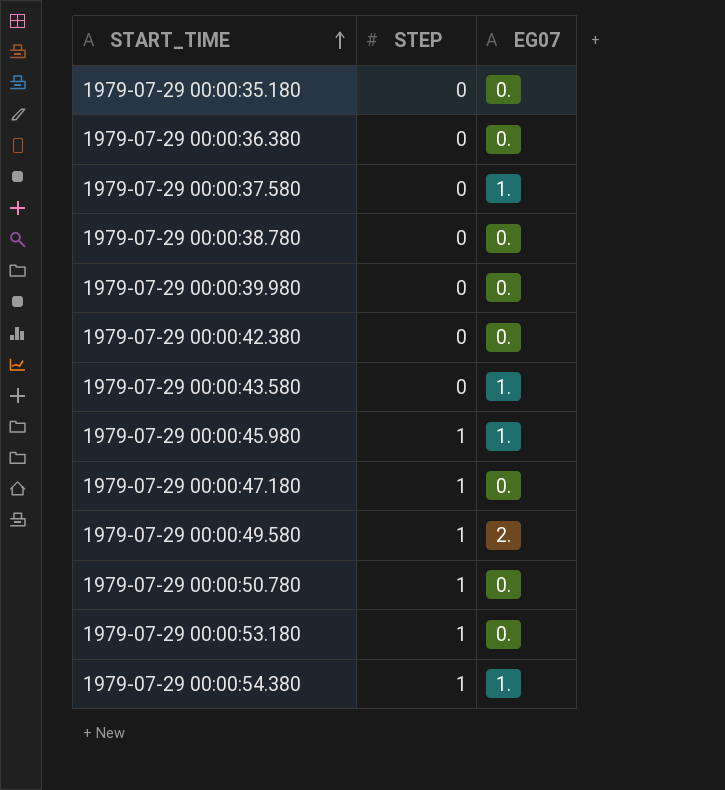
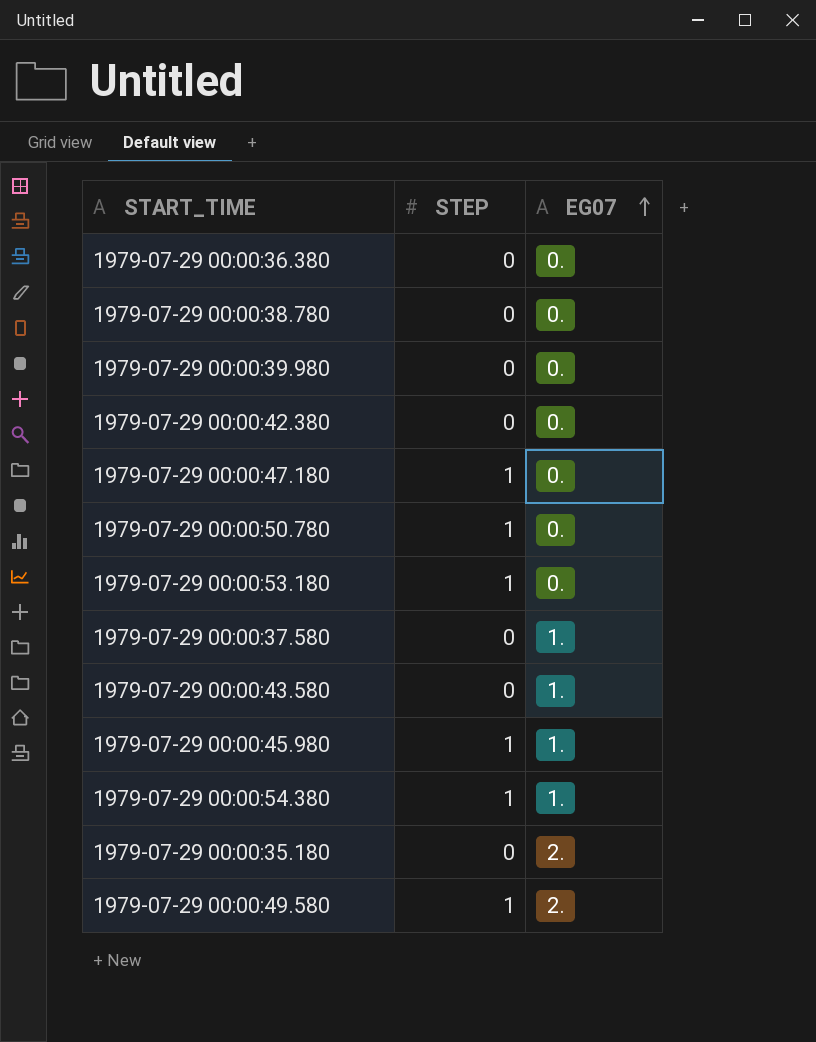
row order: START_TIME ascending -> EG07 ascending
1979-07-29 00:00:35.180 | EG07: 0. -> 2.

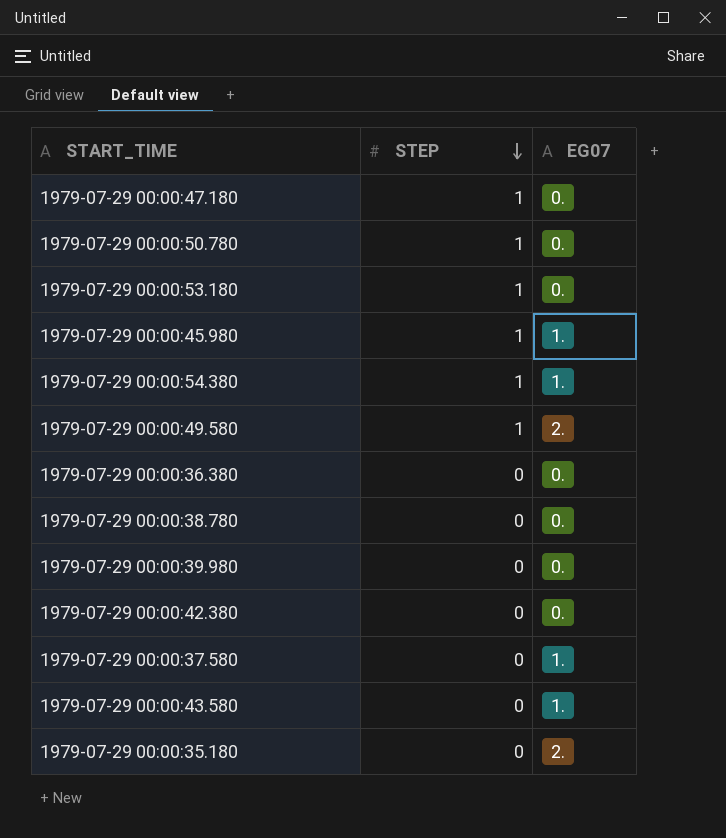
row order: EG07 ascending -> STEP descending

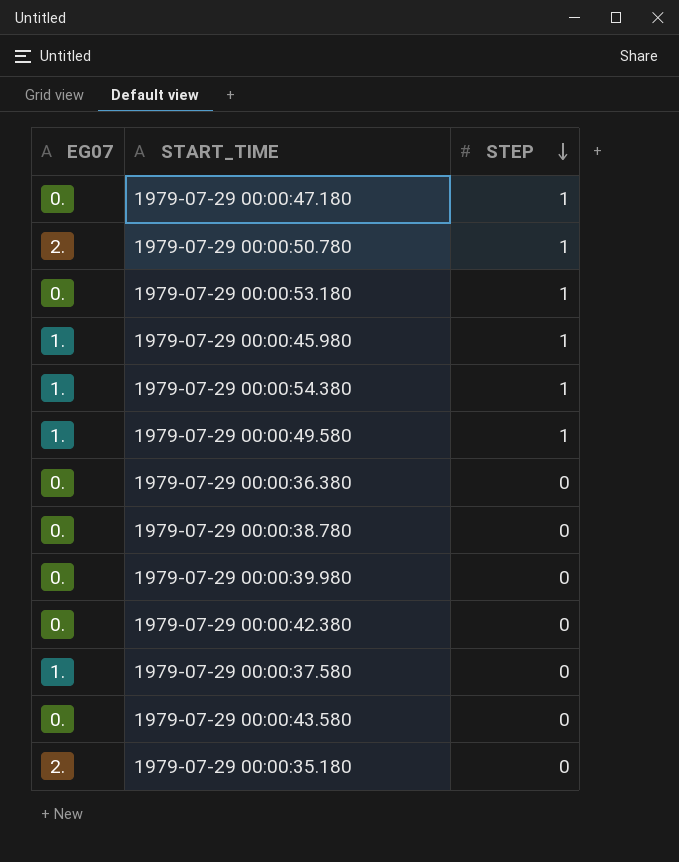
column EG07 | position: 3 -> 1
1979-07-29 00:00:50.780 | EG07: 0. -> 2.
1979-07-29 00:00:49.580 | EG07: 2. -> 1.
1979-07-29 00:00:43.580 | EG07: 1. -> 0.

